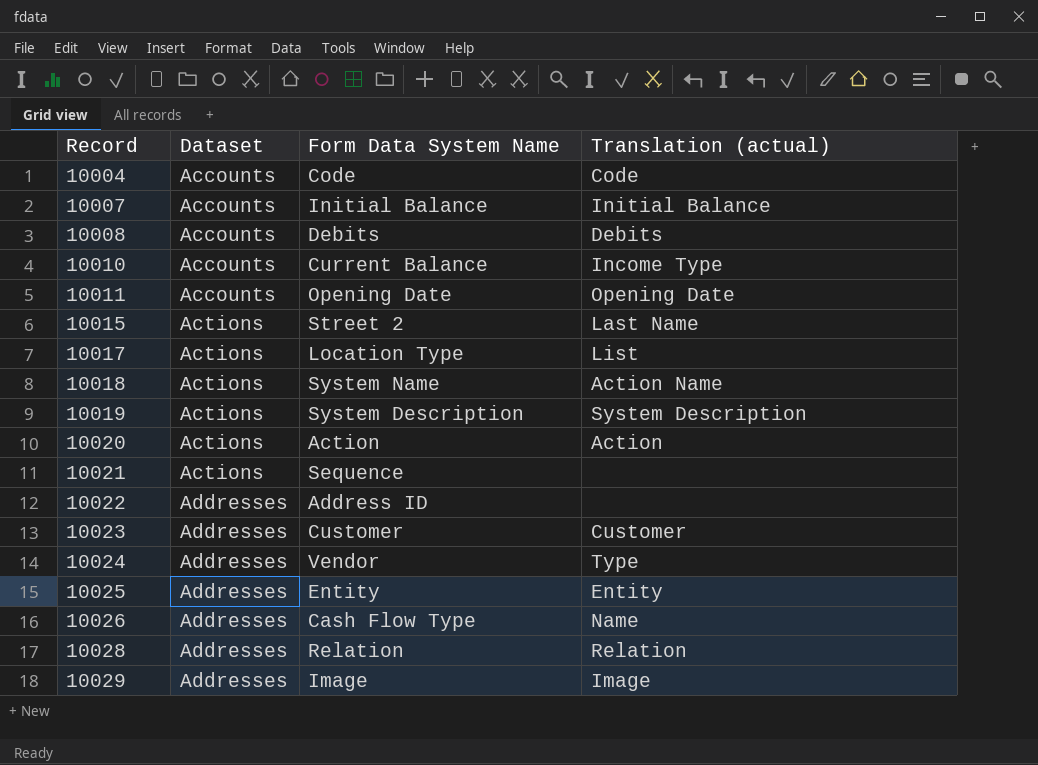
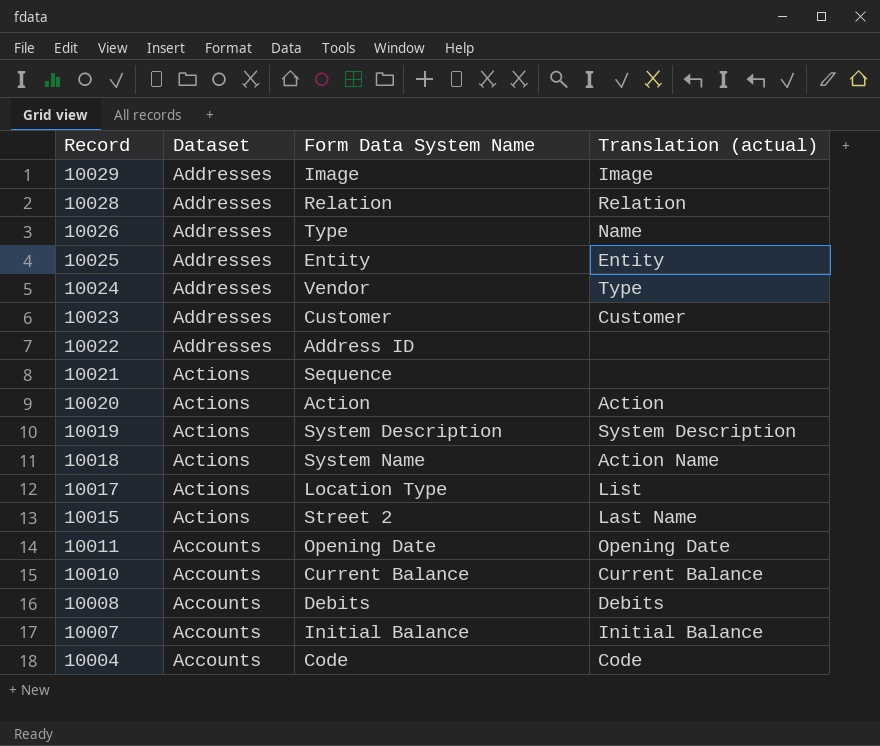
row order: Record ascending -> Record descending
10026 | Form Data System Name: Cash Flow Type -> Type
10010 | Translation (actual): Income Type -> Current Balance

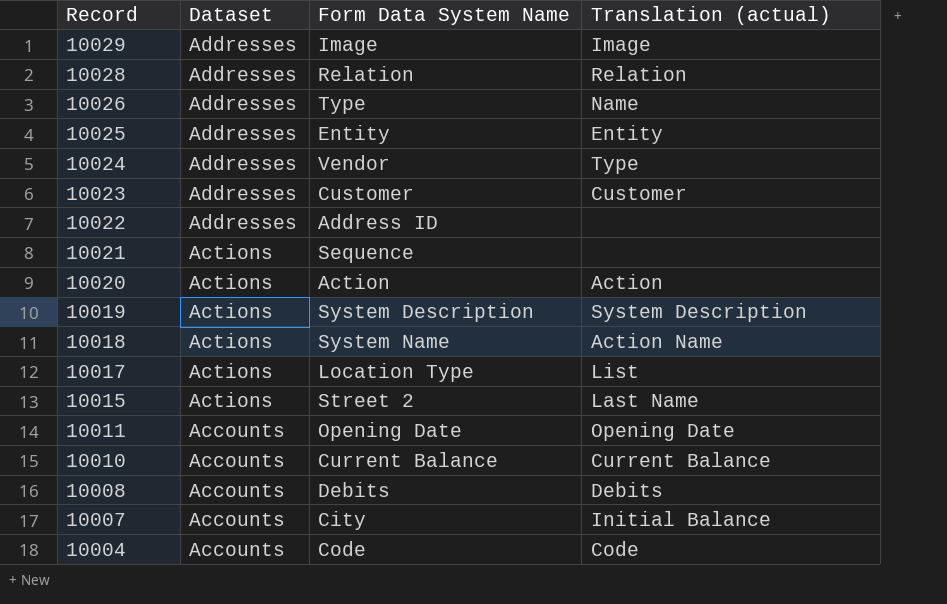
10007 | Form Data System Name: Initial Balance -> City

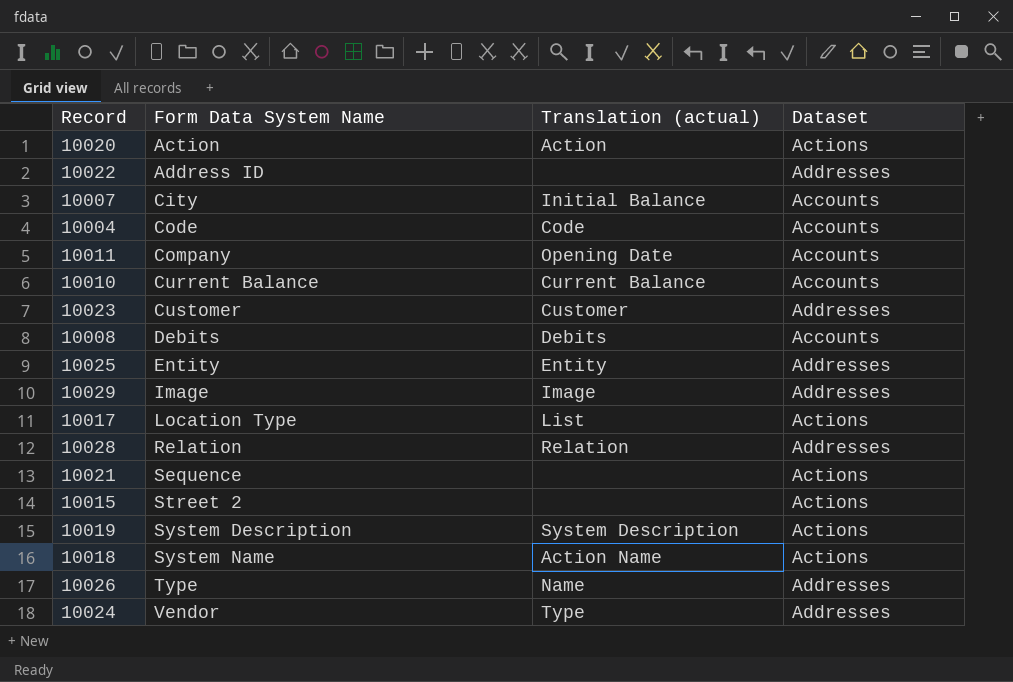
row order: Record descending -> Form Data System Name ascending
column Dataset | position: 2 -> 4
10011 | Form Data System Name: Opening Date -> Company
10015 | Translation (actual): Last Name -> none

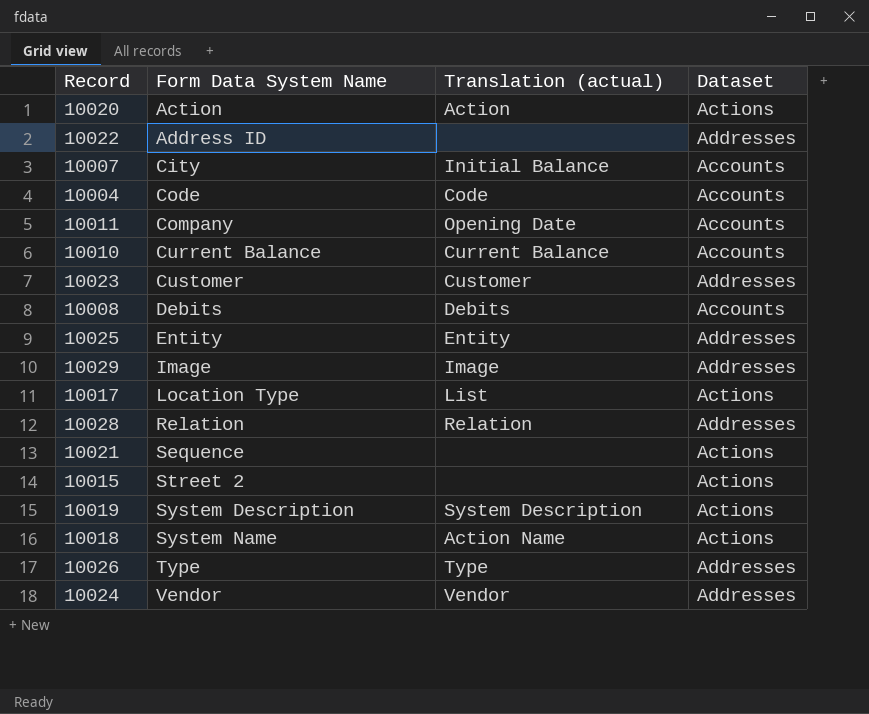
10026 | Translation (actual): Name -> Type
10024 | Translation (actual): Type -> Vendor

